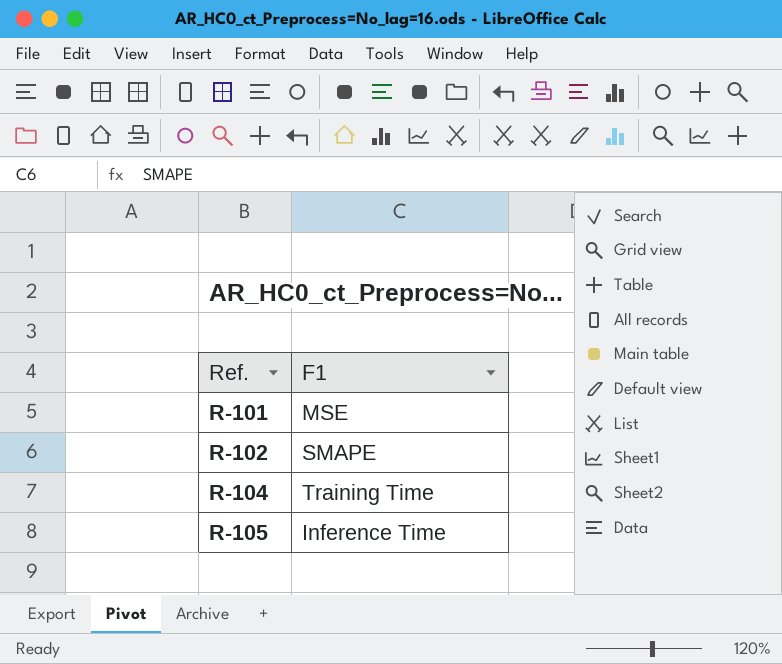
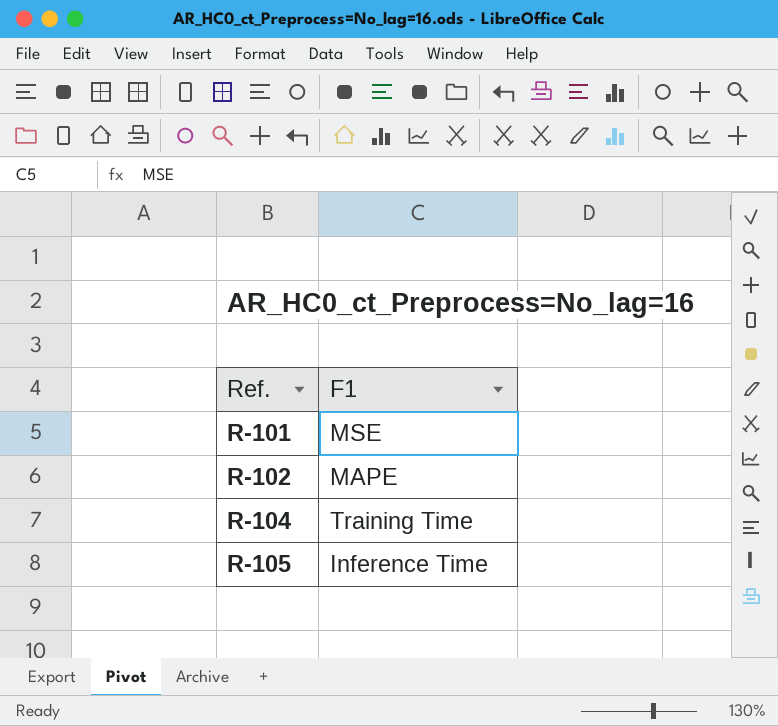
R-102 | F1: SMAPE -> MAPE

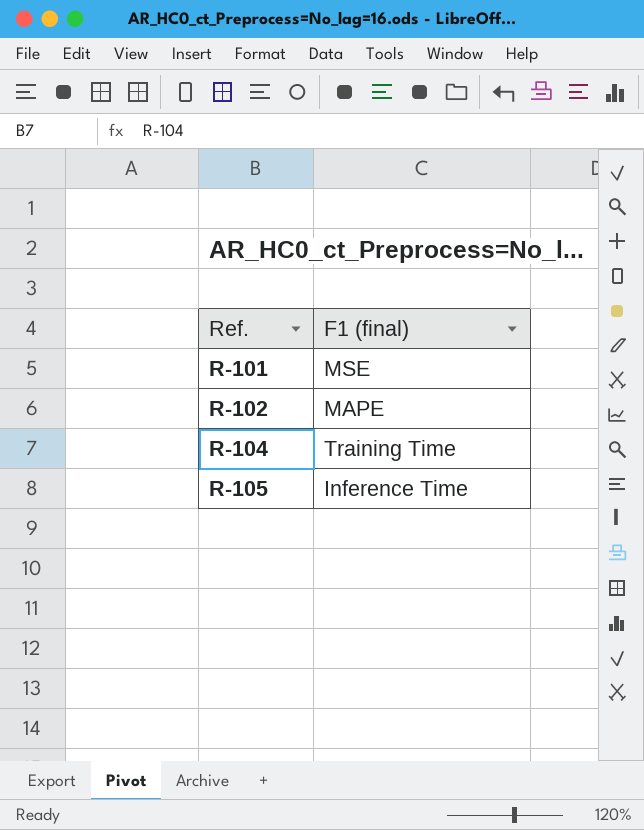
column name: F1 -> F1 (final)

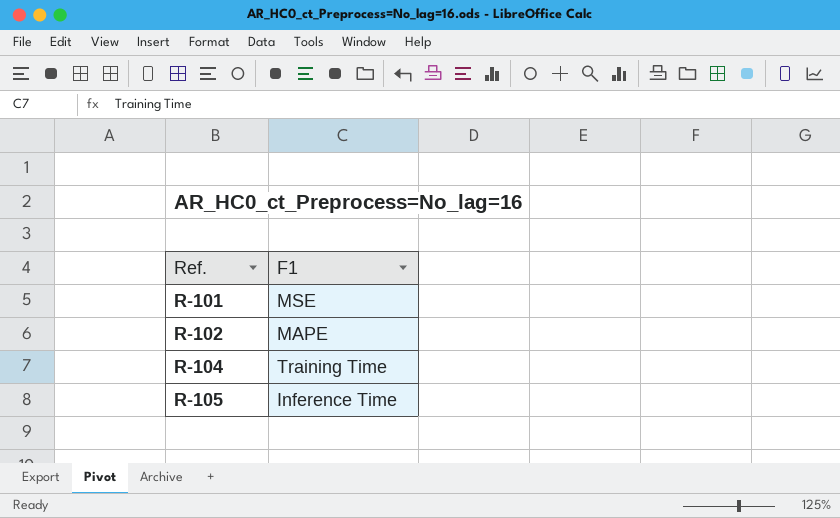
column name: F1 (final) -> F1

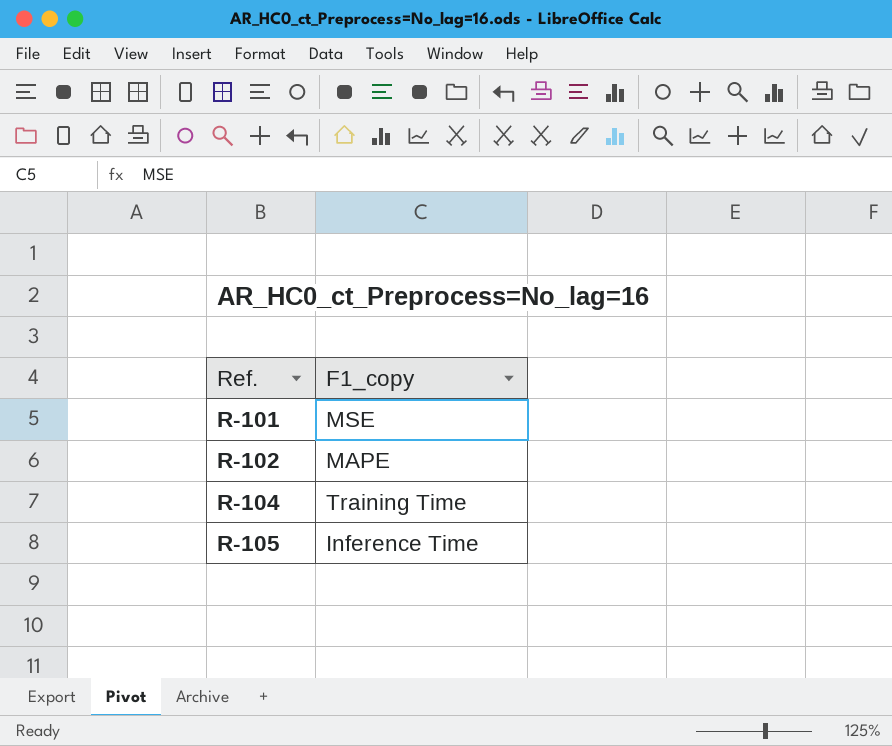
column name: F1 -> F1_copy

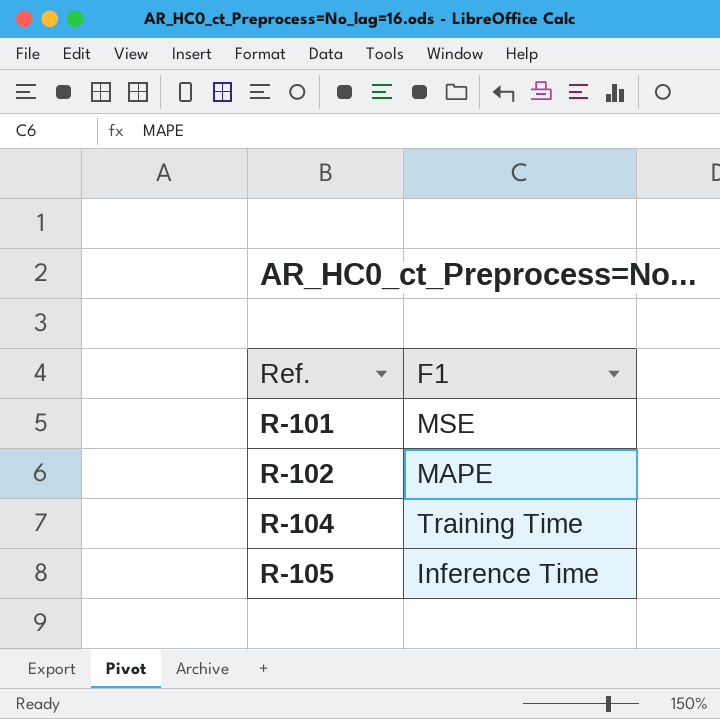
column name: F1_copy -> F1

